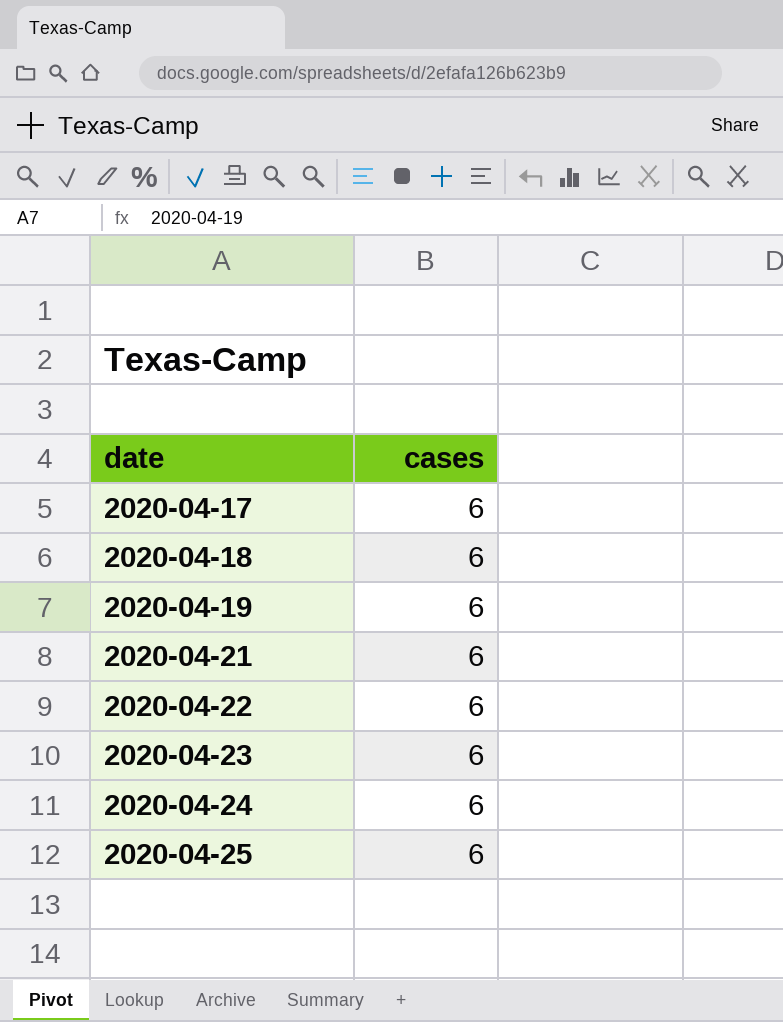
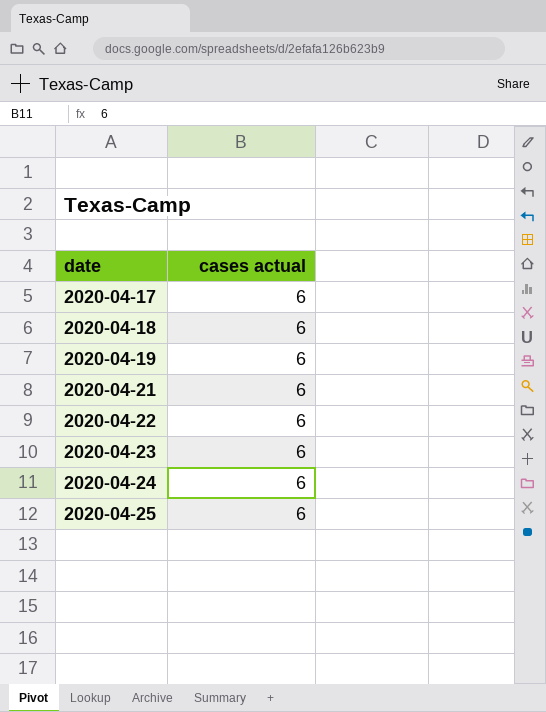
column name: cases -> cases actual

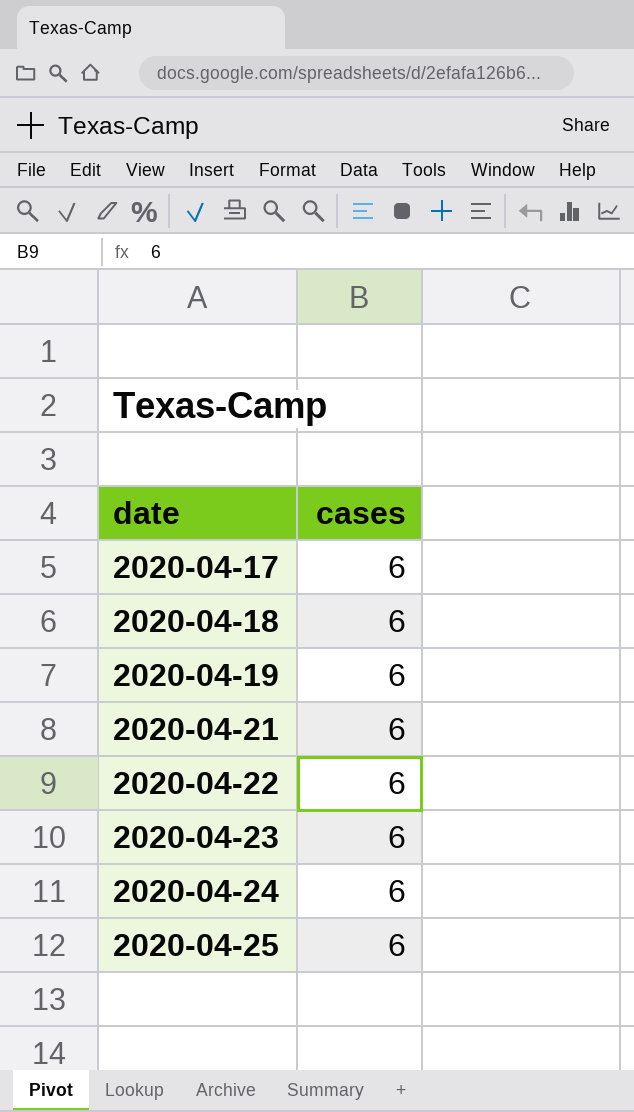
column name: cases actual -> cases

